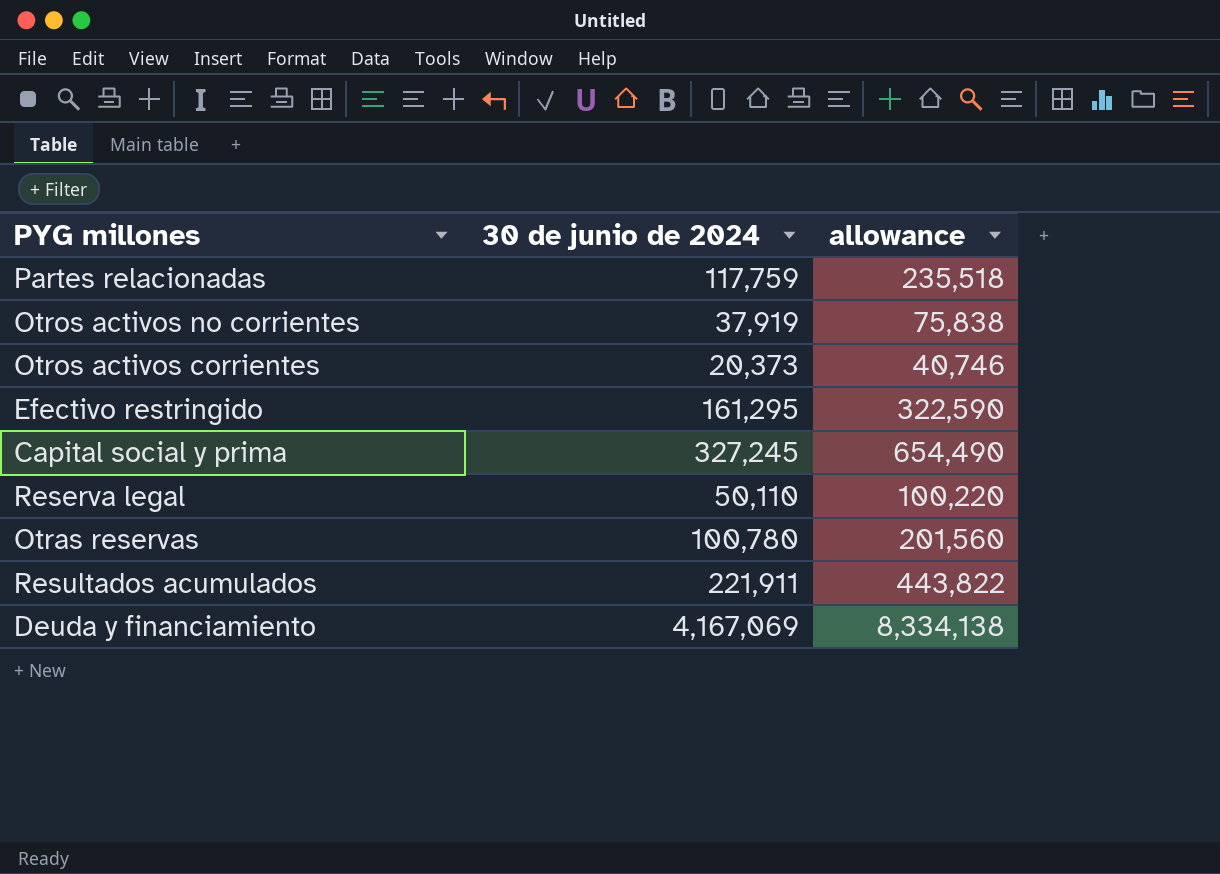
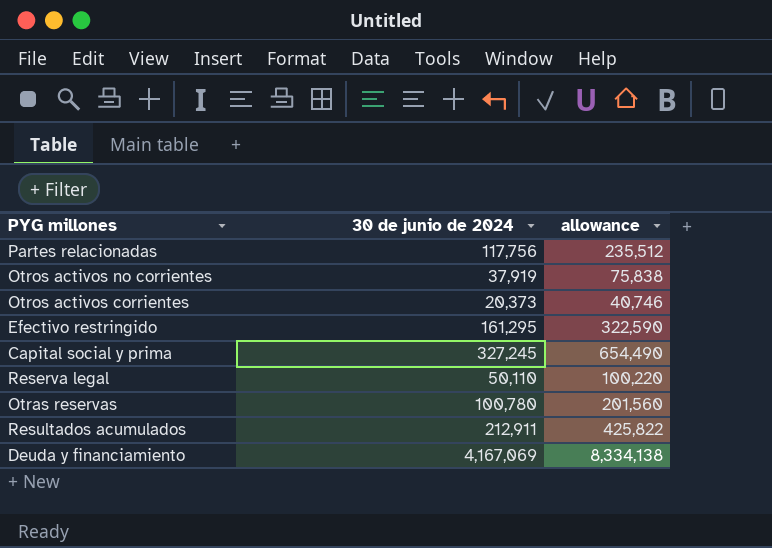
Partes relacionadas | 30 de junio de 2024: 117,759 -> 117,756
Partes relacionadas | allowance: 235,518 -> 235,512
Resultados acumulados | 30 de junio de 2024: 221,911 -> 212,911
Resultados acumulados | allowance: 443,822 -> 425,822

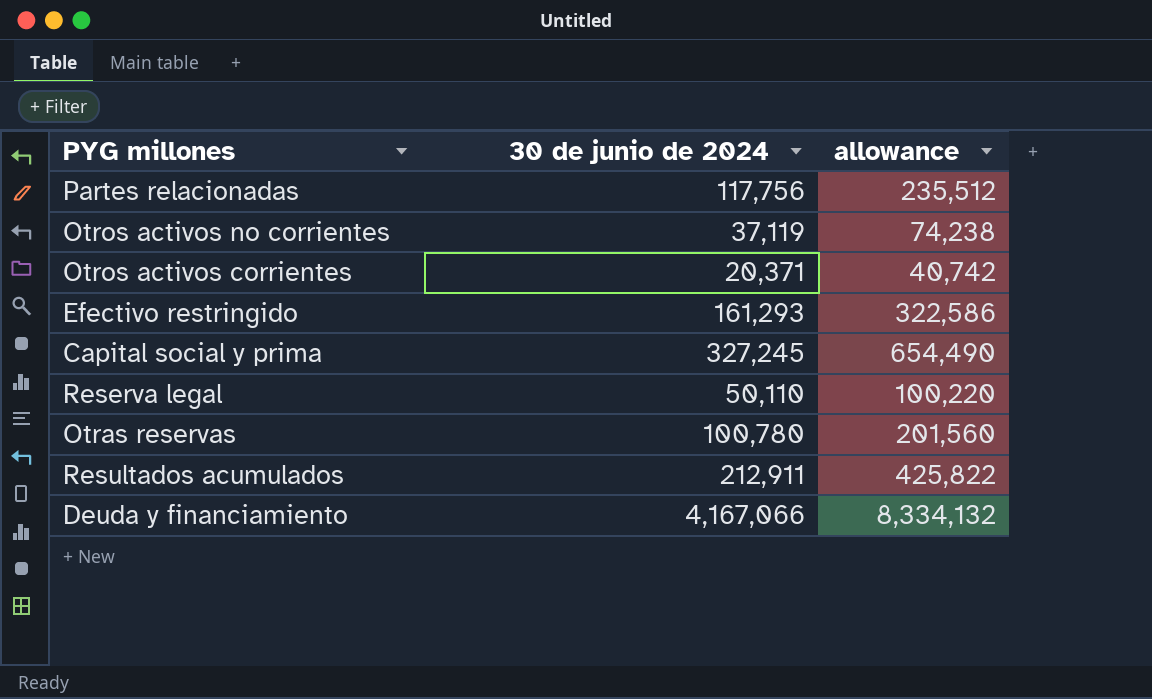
Otros activos no corrientes | 30 de junio de 2024: 37,919 -> 37,119
Otros activos no corrientes | allowance: 75,838 -> 74,238
Otros activos corrientes | 30 de junio de 2024: 20,373 -> 20,371
Otros activos corrientes | allowance: 40,746 -> 40,742
Efectivo restringido | 30 de junio de 2024: 161,295 -> 161,293
Efectivo restringido | allowance: 322,590 -> 322,586
Deuda y financiamiento | 30 de junio de 2024: 4,167,069 -> 4,167,066
Deuda y financiamiento | allowance: 8,334,138 -> 8,334,132

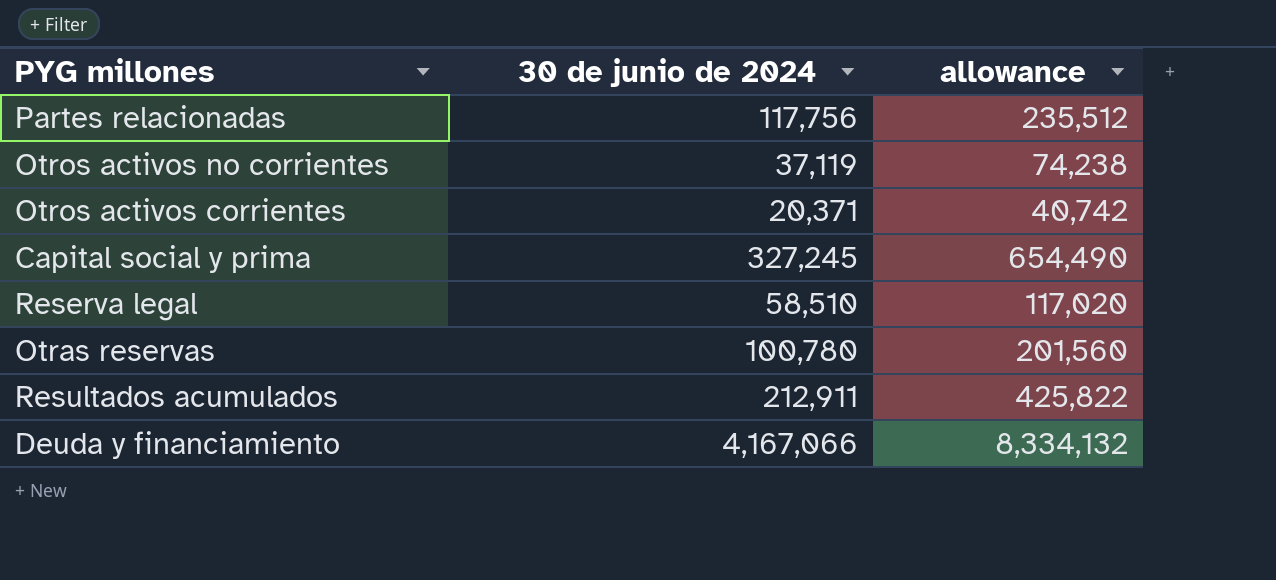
row Efectivo restringido: 161,293 | 322,586 -> none
Reserva legal | 30 de junio de 2024: 50,110 -> 58,510
Reserva legal | allowance: 100,220 -> 117,020

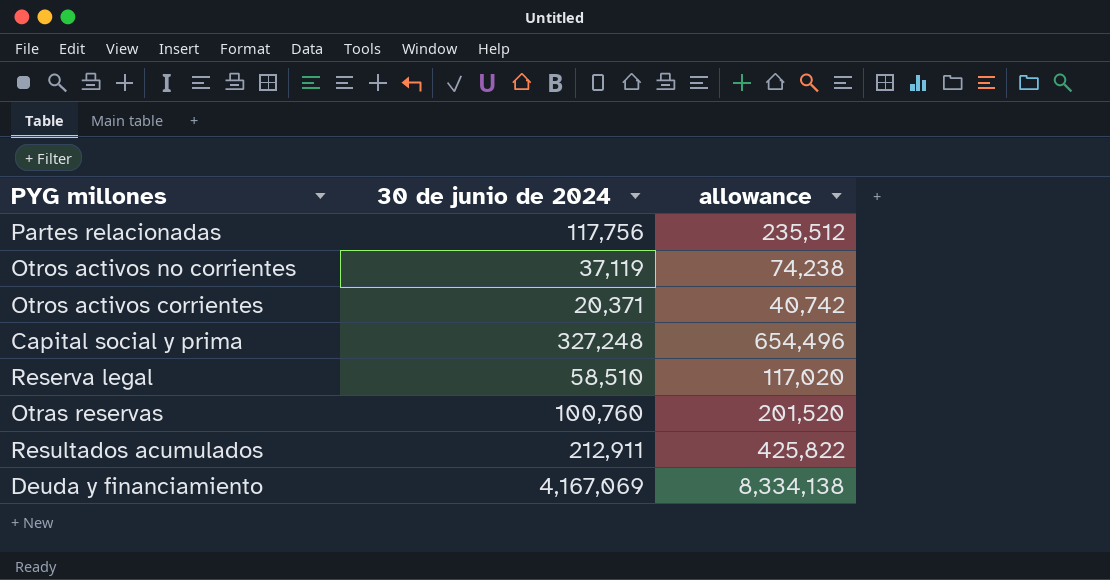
Capital social y prima | 30 de junio de 2024: 327,245 -> 327,248
Capital social y prima | allowance: 654,490 -> 654,496
Otras reservas | 30 de junio de 2024: 100,780 -> 100,760
Otras reservas | allowance: 201,560 -> 201,520
Deuda y financiamiento | 30 de junio de 2024: 4,167,066 -> 4,167,069
Deuda y financiamiento | allowance: 8,334,132 -> 8,334,138

